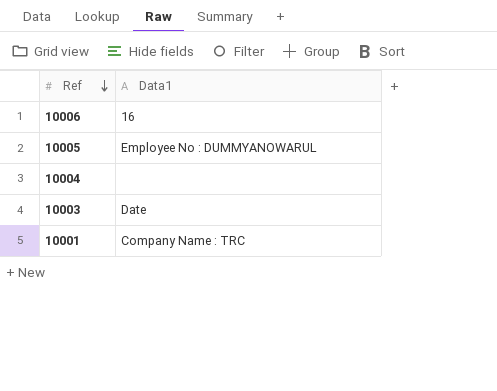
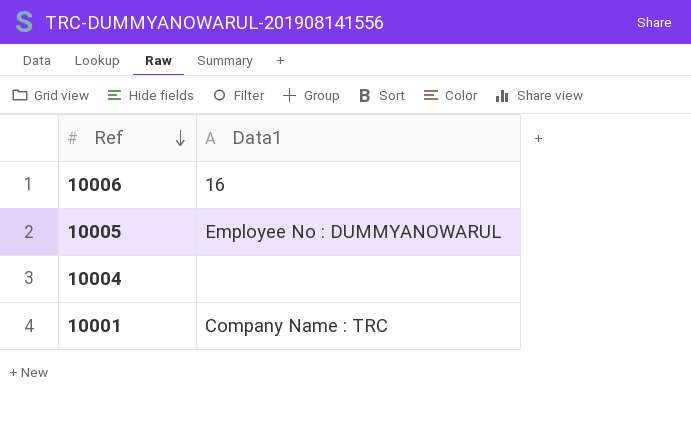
row 10003: Date -> none

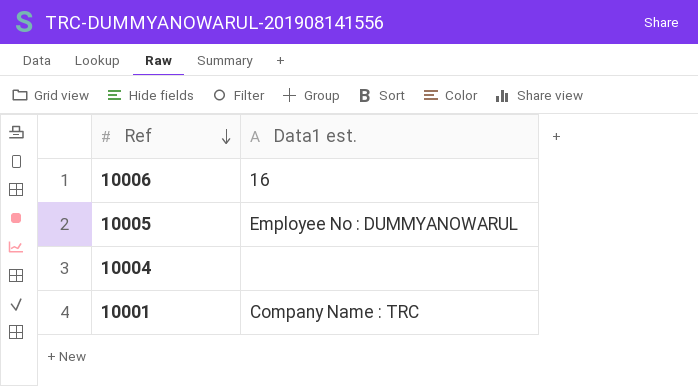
column name: Data1 -> Data1 est.

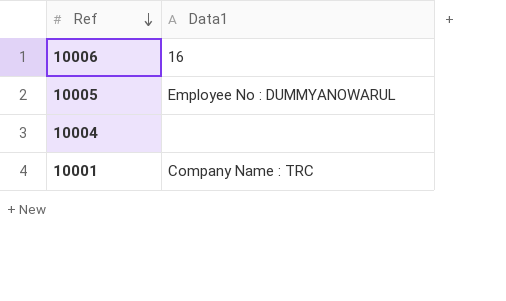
column name: Data1 est. -> Data1

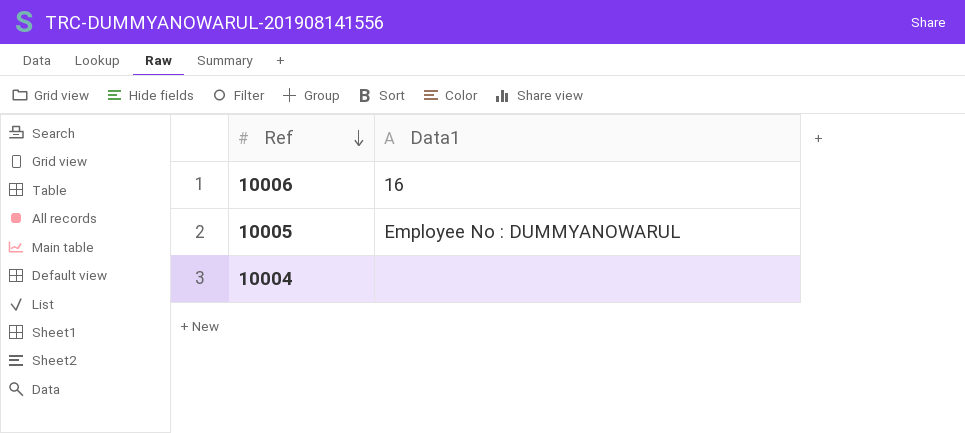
row 10001: Company Name : TRC -> none

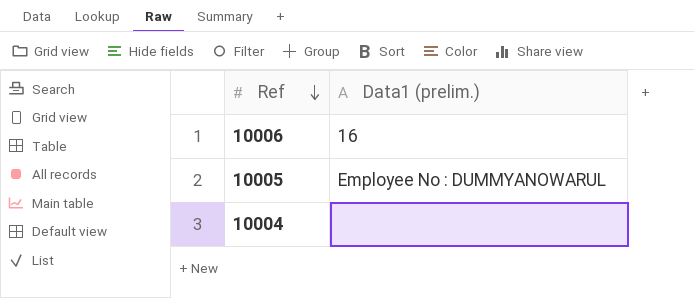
column name: Data1 -> Data1 (prelim.)

